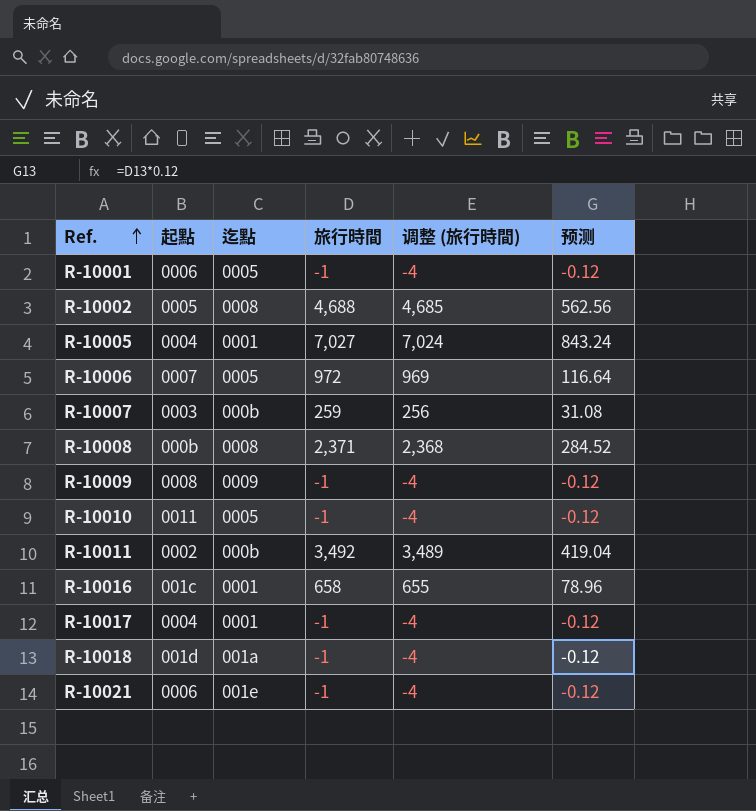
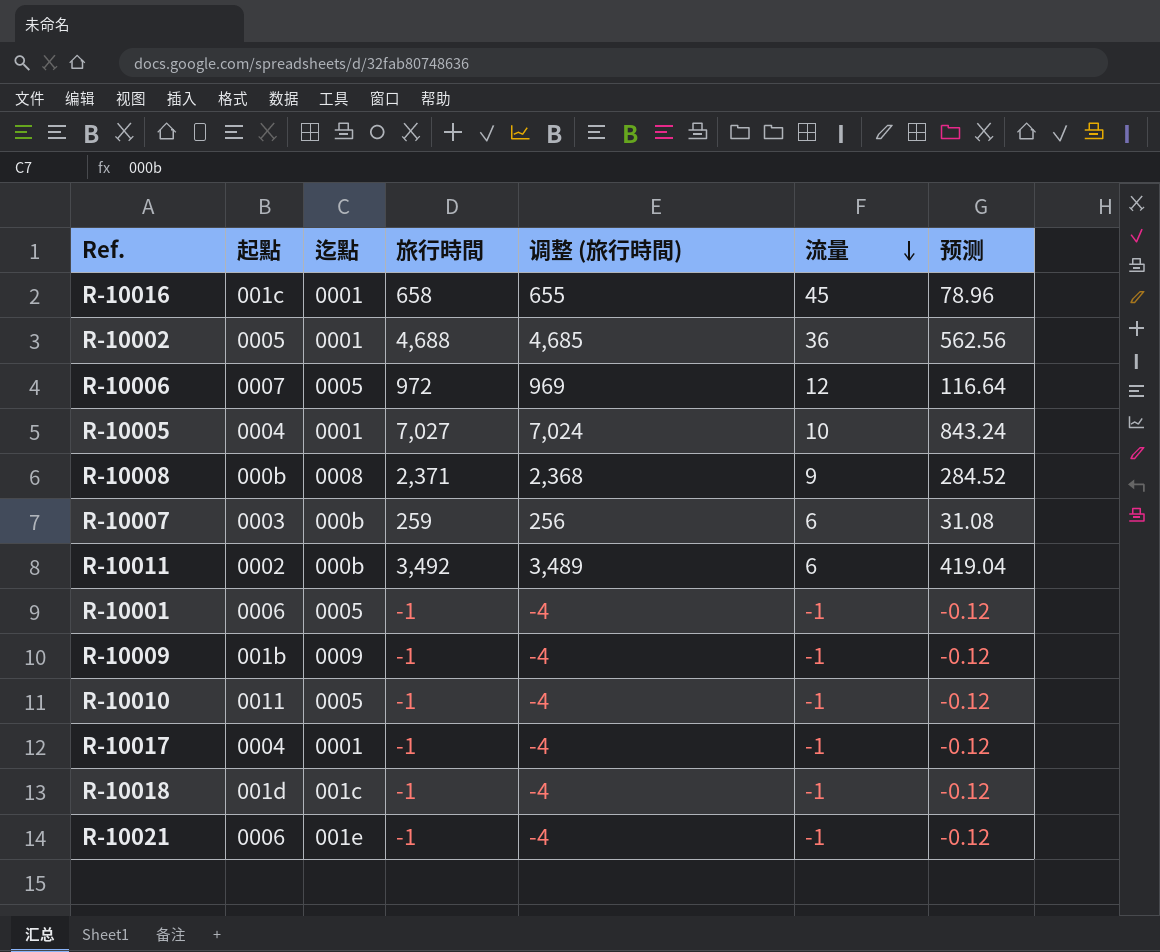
row order: Ref. ascending -> 流量 descending
column 流量 | position: none -> 6
R-10002 | 迄點: 0008 -> 0001
R-10009 | 起點: 0008 -> 001b
R-10018 | 迄點: 001a -> 001c

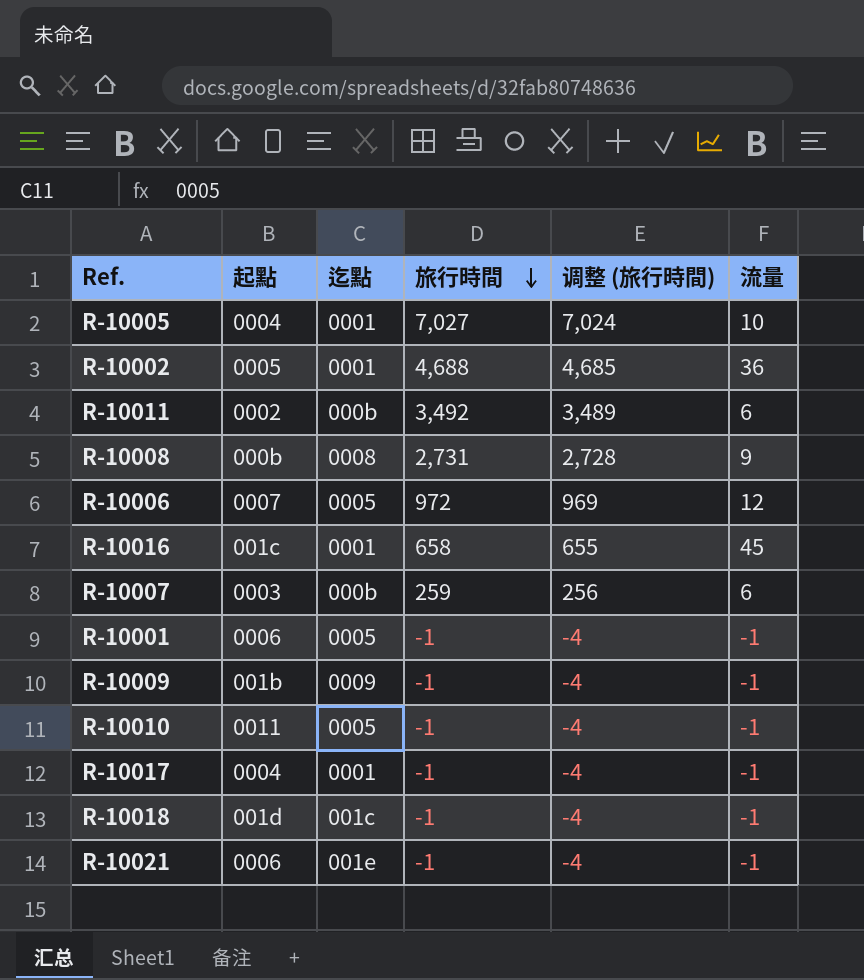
row order: 流量 descending -> 旅行時間 descending
column 预测 | formula: [旅行時間] * 0.12 -> none
R-10008 | 旅行時間: 2,371 -> 2,731
R-10008 | 调整 (旅行時間): 2,368 -> 2,728

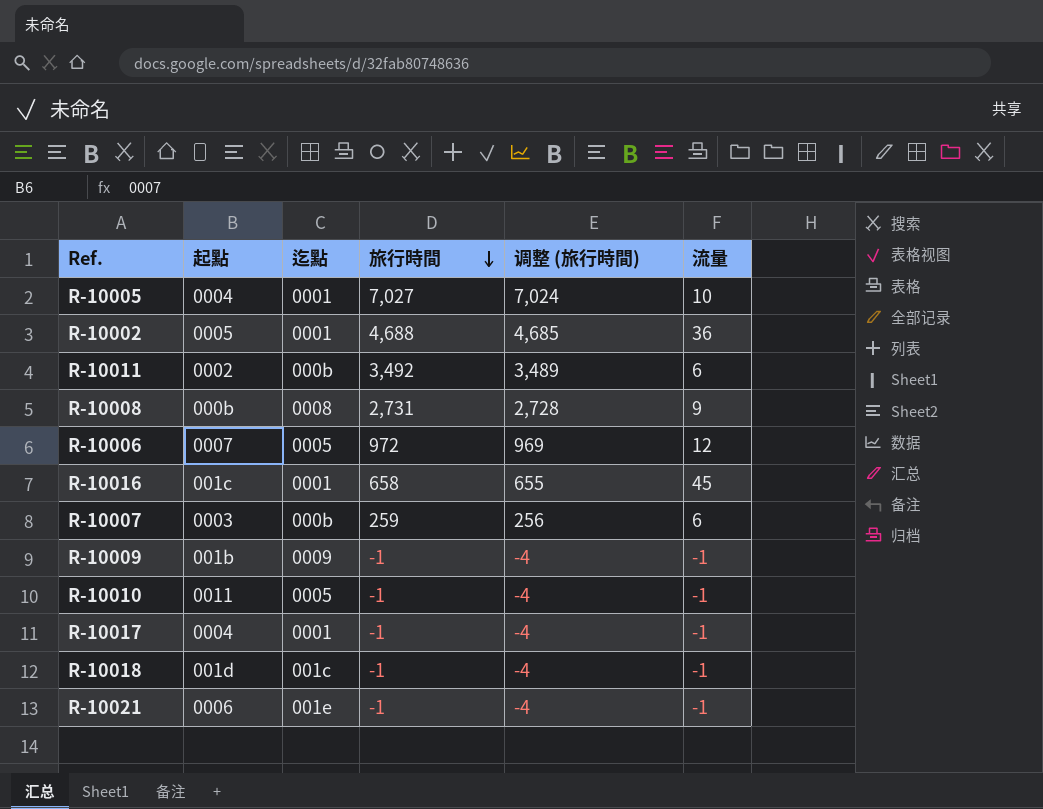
row R-10001: 0006 | 0005 | -1 | -4 | -1 -> none

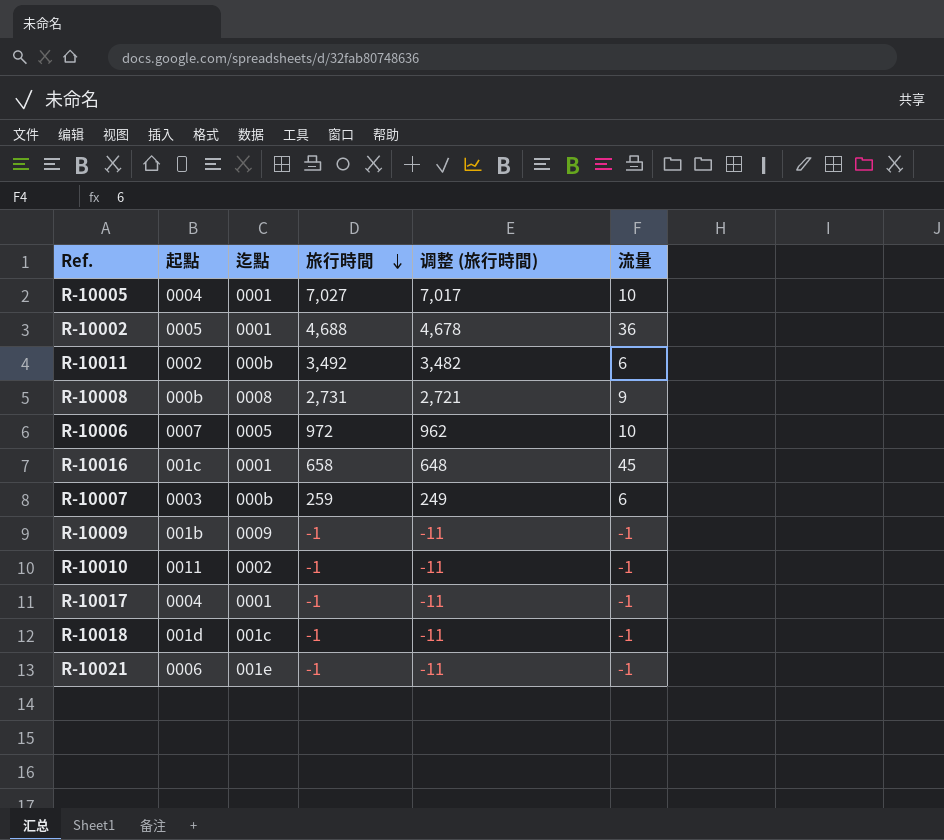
column 调整 (旅行時間) | formula: [旅行時間] - 3 -> [旅行時間] - 10
R-10006 | 流量: 12 -> 10
R-10010 | 迄點: 0005 -> 0002

